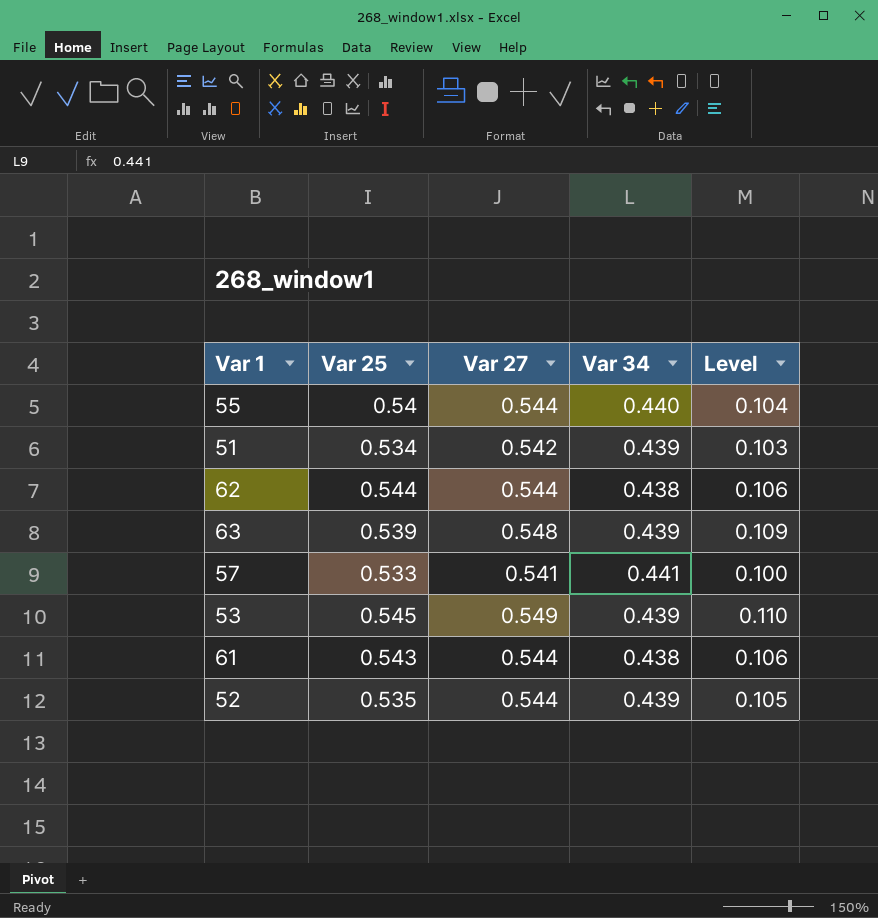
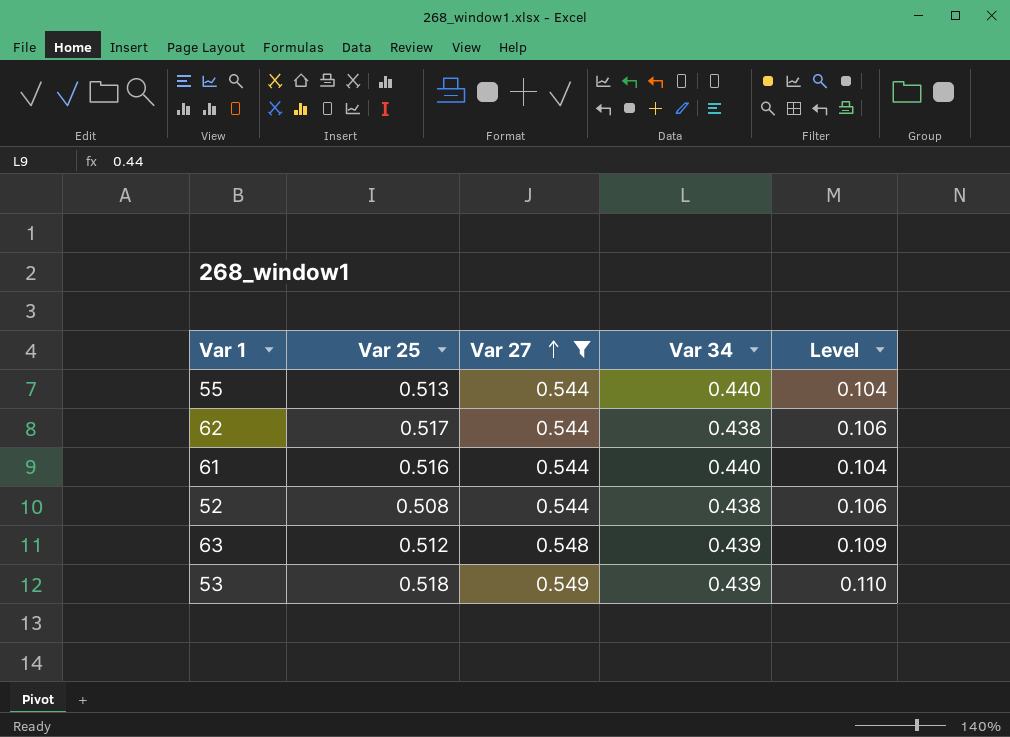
filter: none -> Var 27 >= 0.544
row order: none -> Var 27 ascending
55 | Var 25: 0.54 -> 0.513
62 | Var 25: 0.544 -> 0.517
61 | Var 25: 0.543 -> 0.516
61 | Var 34: 0.438 -> 0.440
61 | Level: 0.106 -> 0.104
52 | Var 25: 0.535 -> 0.508
52 | Var 34: 0.439 -> 0.438
52 | Level: 0.105 -> 0.106
63 | Var 25: 0.539 -> 0.512
53 | Var 25: 0.545 -> 0.518

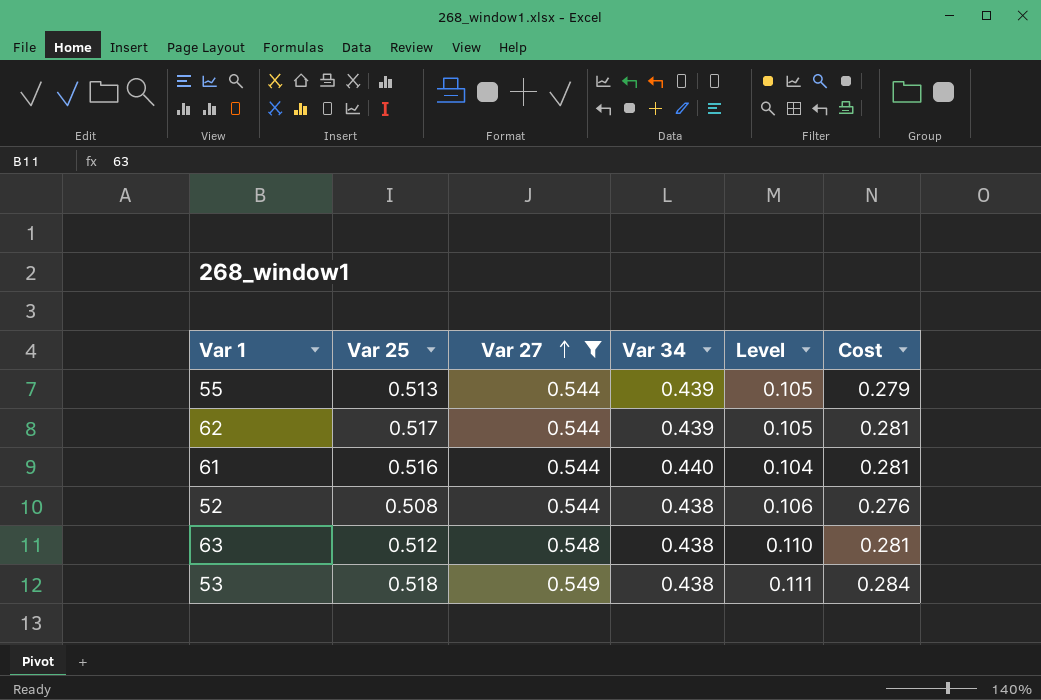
column Cost | formula: none -> [Var 25] * [Var 27]
55 | Var 34: 0.440 -> 0.439
55 | Level: 0.104 -> 0.105
62 | Var 34: 0.438 -> 0.439
62 | Level: 0.106 -> 0.105
63 | Var 34: 0.439 -> 0.438
63 | Level: 0.109 -> 0.110
53 | Var 34: 0.439 -> 0.438
53 | Level: 0.110 -> 0.111

